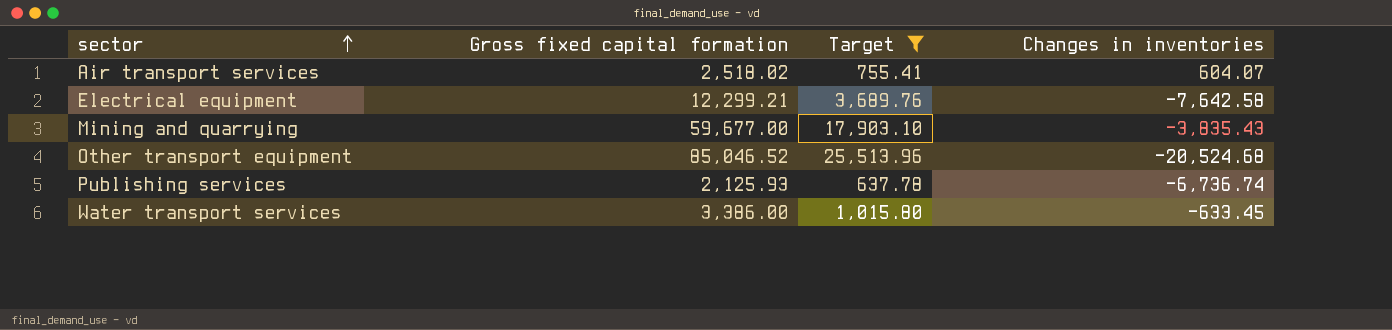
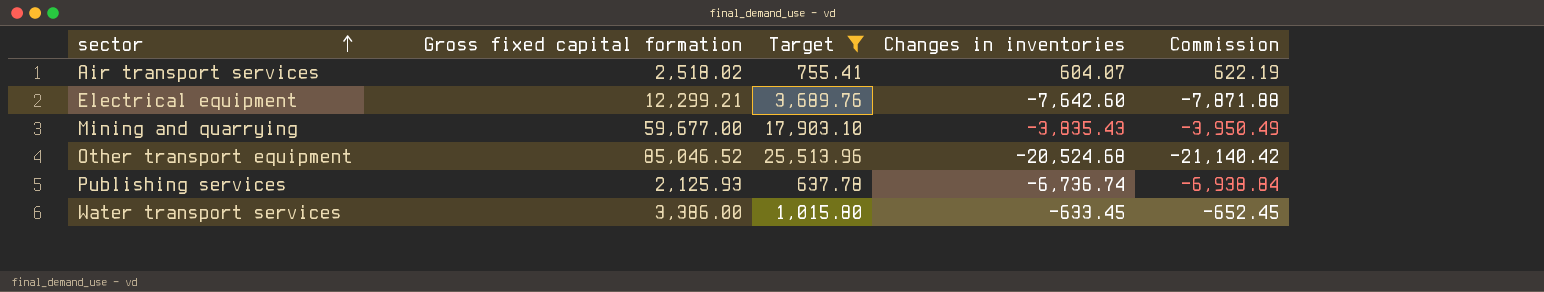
column Commission | formula: none -> [Changes in inventories] * 1.03
Electrical equipment | Changes in inventories: -7,642.58 -> -7,642.60

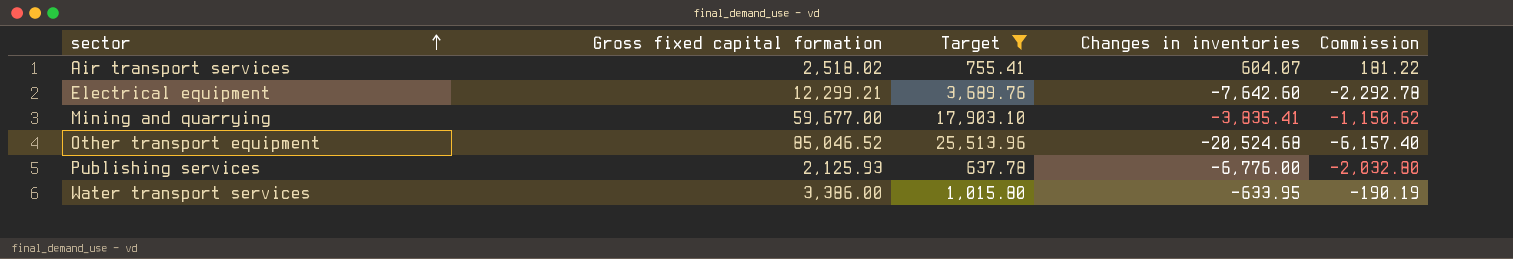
column Commission | formula: [Changes in inventories] * 1.03 -> [Changes in inventories] * 0.3
Mining and quarrying | Changes in inventories: -3,835.43 -> -3,835.41
Publishing services | Changes in inventories: -6,736.74 -> -6,776.00
Water transport services | Changes in inventories: -633.45 -> -633.95

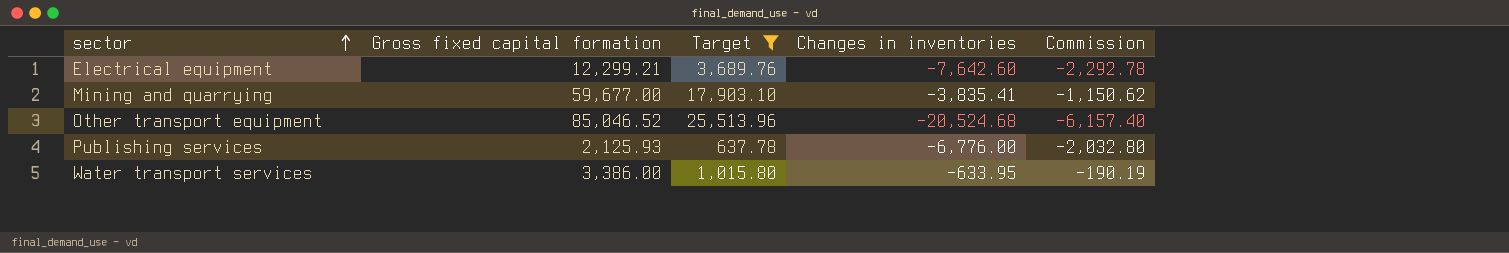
row Air transport services: 2,518.02 | 755.41 | 604.07 | 181.22 -> none

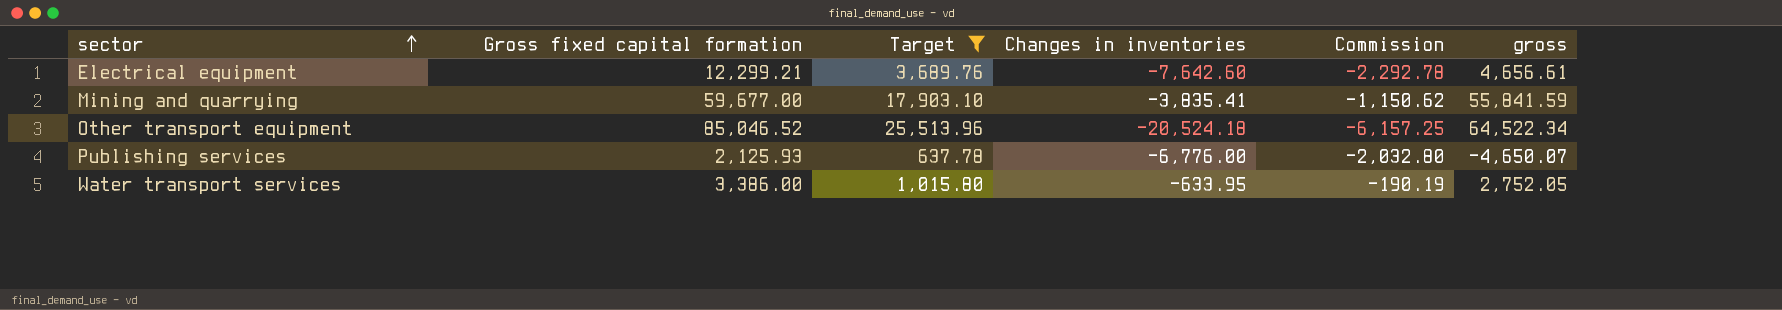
column gross | formula: none -> [Gross fixed capital formation] + [Changes in inventories]
Other transport equipment | Changes in inventories: -20,524.68 -> -20,524.18
Other transport equipment | Commission: -6,157.40 -> -6,157.25

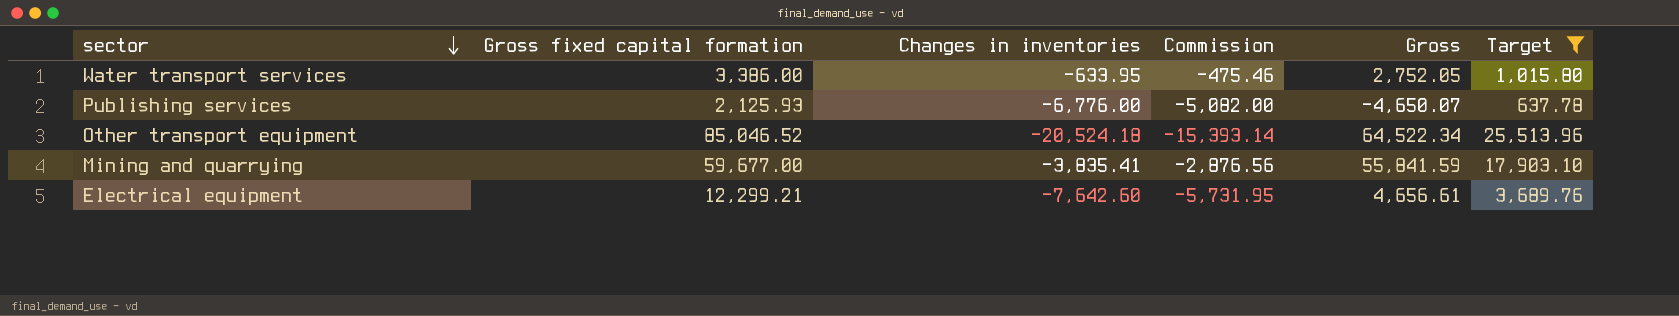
row order: sector ascending -> sector descending
column Commission | formula: [Changes in inventories] * 0.3 -> [Changes in inventories] * 0.75
column name: gross -> Gross
column Target | position: 3 -> 6

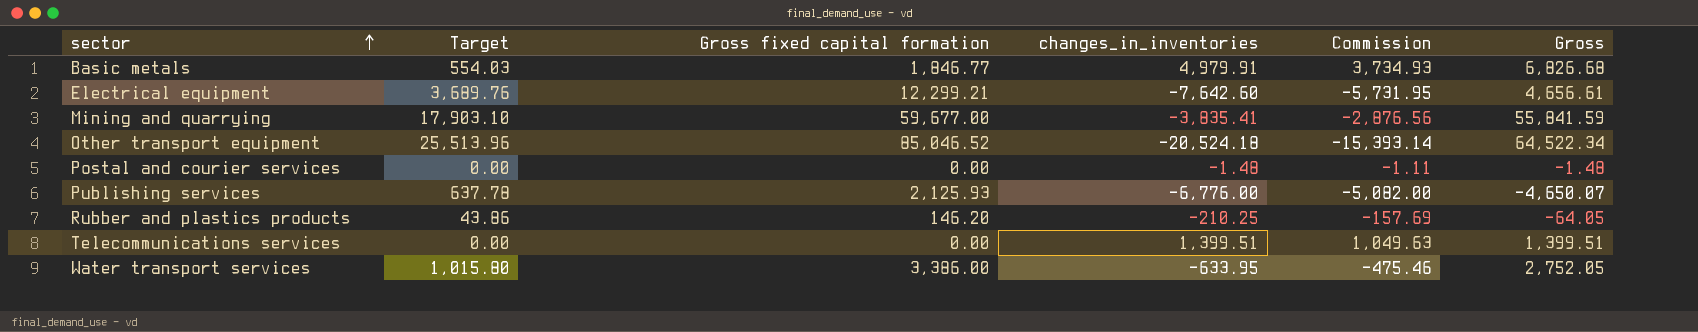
filter: Target >= 637.78 -> none
row order: sector descending -> sector ascending
column Target | position: 6 -> 2
column name: Changes in inventories -> changes_in_inventories

